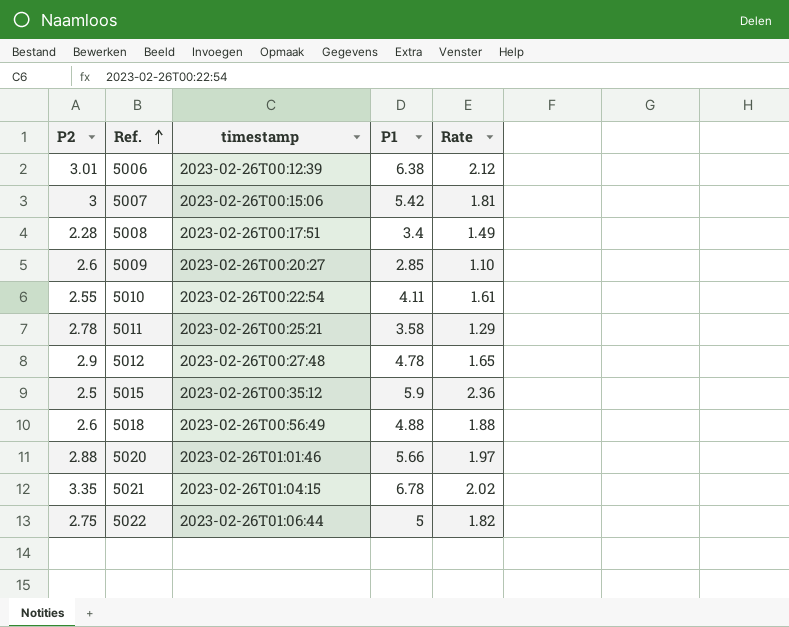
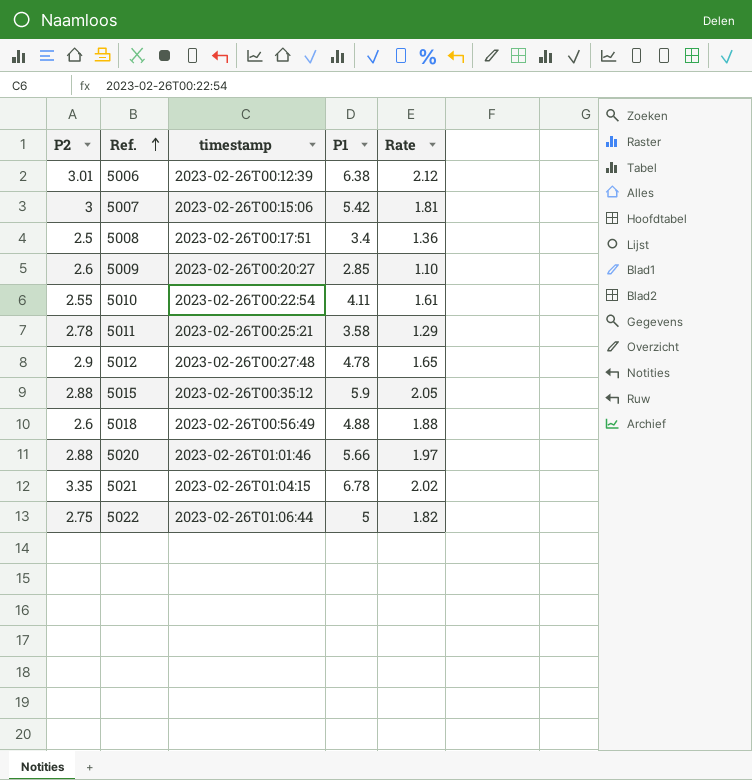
5008 | P2: 2.28 -> 2.5
5008 | Rate: 1.49 -> 1.36
5015 | P2: 2.5 -> 2.88
5015 | Rate: 2.36 -> 2.05

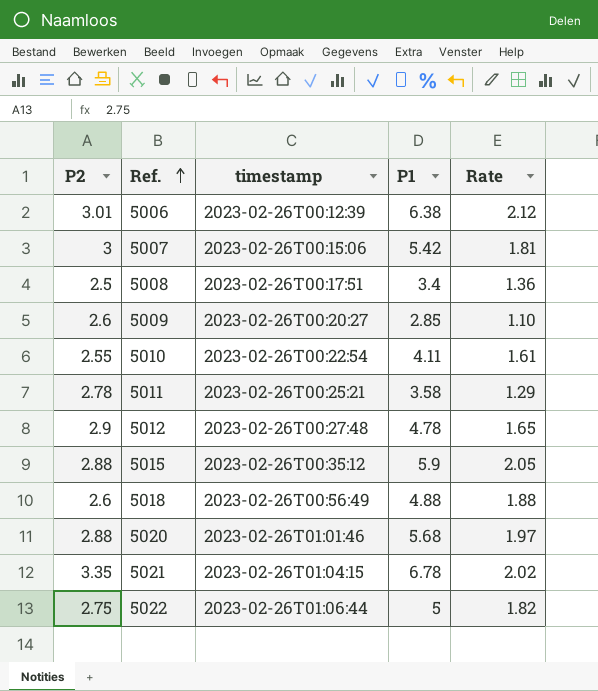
5020 | P1: 5.66 -> 5.68

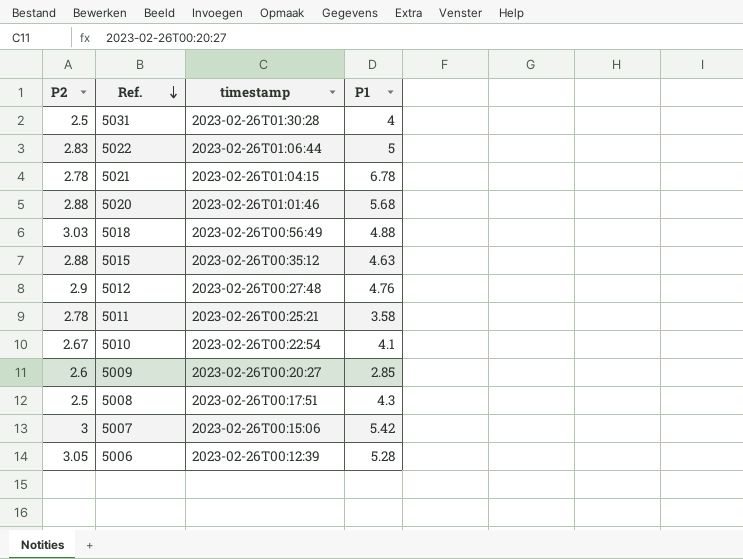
row order: Ref. ascending -> Ref. descending
column Rate | formula: [P1] / [P2] -> none
row 5031: none -> 2.5 | 2023-02-26T01:30:28 | 4
5022 | P2: 2.75 -> 2.83
5021 | P2: 3.35 -> 2.78
5018 | P2: 2.6 -> 3.03
5015 | P1: 5.9 -> 4.63
5012 | P1: 4.78 -> 4.76
5010 | P2: 2.55 -> 2.67
5010 | P1: 4.11 -> 4.1
5008 | P1: 3.4 -> 4.3
5006 | P2: 3.01 -> 3.05
5006 | P1: 6.38 -> 5.28

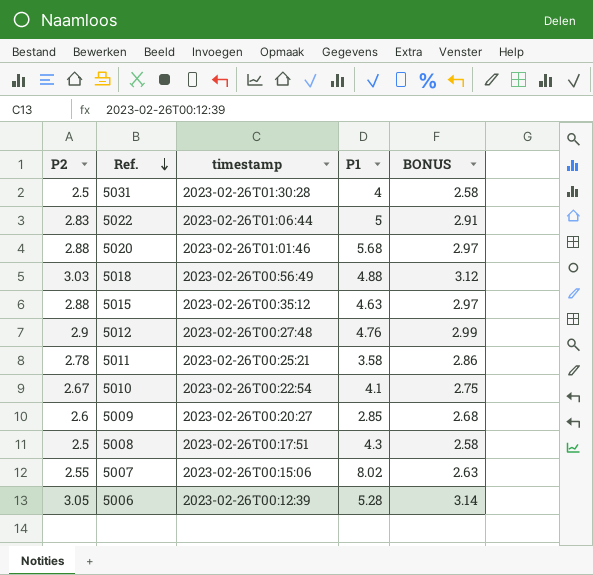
column BONUS | formula: none -> [P2] * 1.03
row 5021: 2.78 | 2023-02-26T01:04:15 | 6.78 -> none
5007 | P2: 3 -> 2.55
5007 | P1: 5.42 -> 8.02

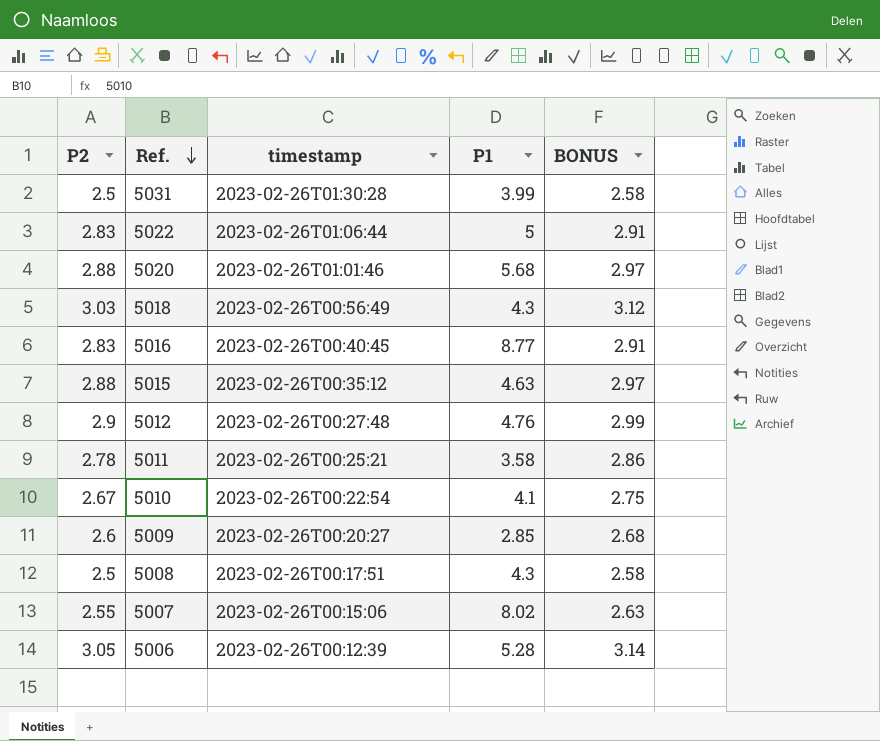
5031 | P1: 4 -> 3.99
5018 | P1: 4.88 -> 4.3
row 5016: none -> 2.83 | 2023-02-26T00:40:45 | 8.77 | 2.91

